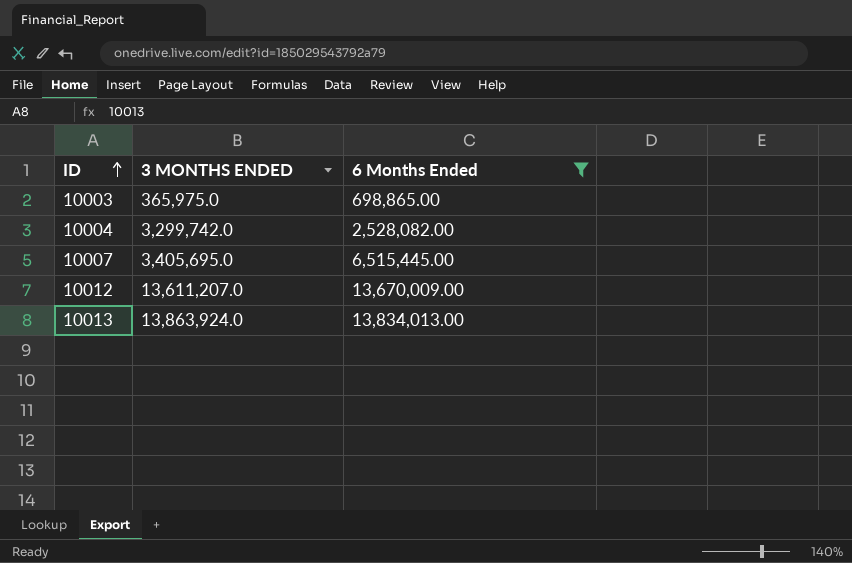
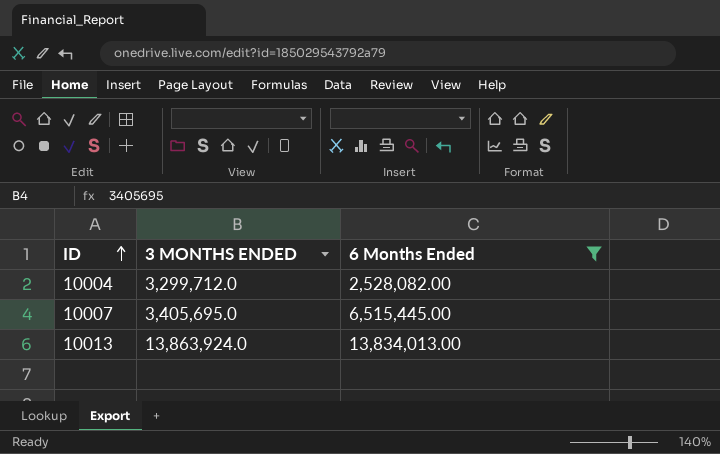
row 10003: 365,975.0 | 698,865.00 -> none
row 10012: 13,611,207.0 | 13,670,009.00 -> none
10004 | 3 MONTHS ENDED: 3,299,742.0 -> 3,299,712.0

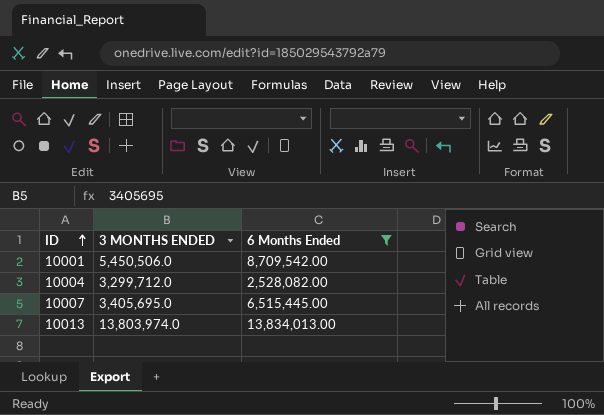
row 10001: none -> 5,450,506.0 | 8,709,542.00
10013 | 3 MONTHS ENDED: 13,863,924.0 -> 13,803,974.0

